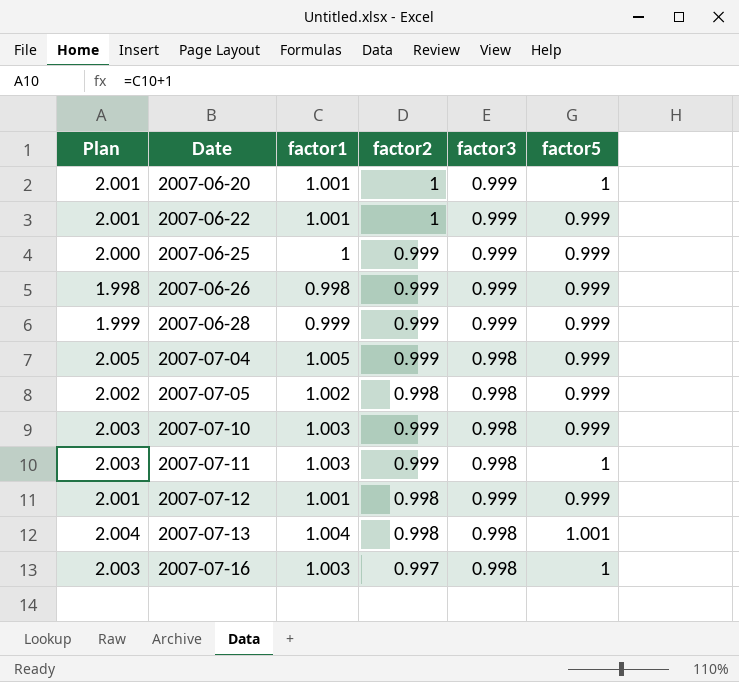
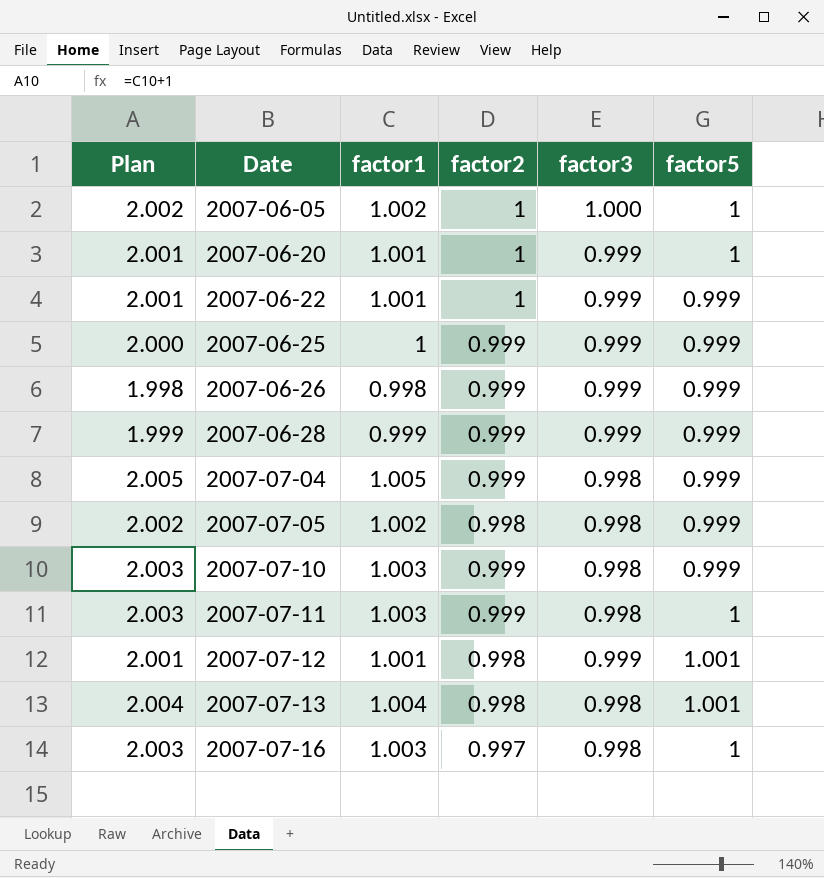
row 2007-06-05: none -> 2.002 | 1.002 | 1 | 1.000 | 1
2007-07-12 | factor5: 0.999 -> 1.001

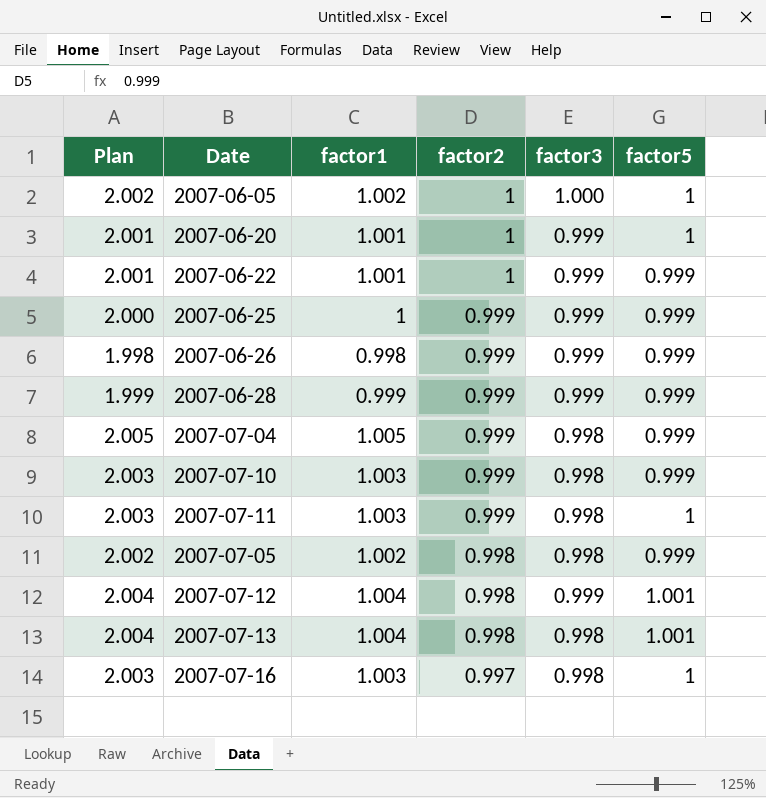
row order: Date ascending -> factor2 descending
2007-07-12 | Plan: 2.001 -> 2.004
2007-07-12 | factor1: 1.001 -> 1.004

